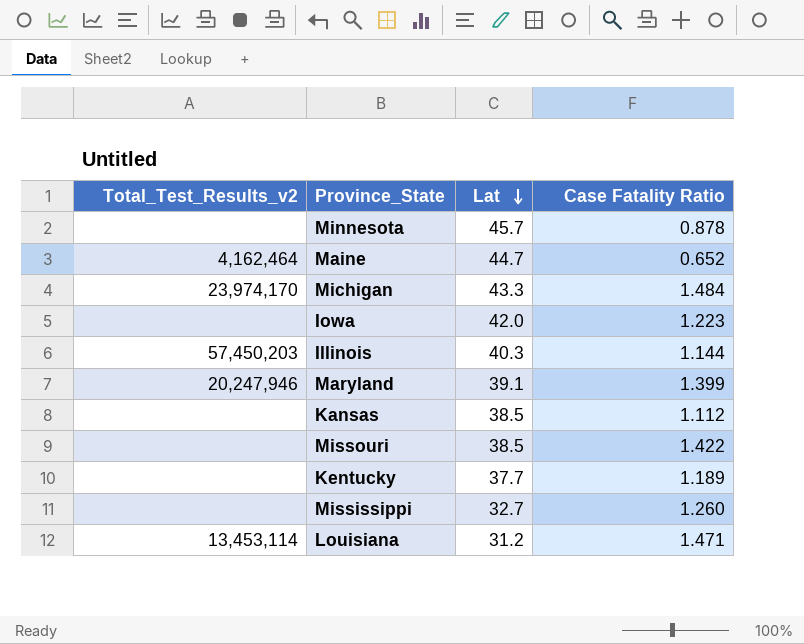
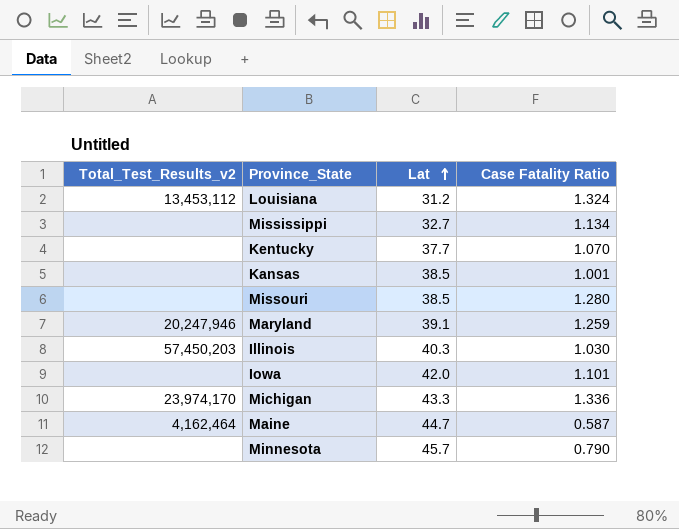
row order: Lat descending -> Lat ascending
Louisiana | Total_Test_Results_v2: 13,453,114 -> 13,453,112
Louisiana | Case Fatality Ratio: 1.471 -> 1.324
Mississippi | Case Fatality Ratio: 1.260 -> 1.134
Kentucky | Case Fatality Ratio: 1.189 -> 1.070
Kansas | Case Fatality Ratio: 1.112 -> 1.001
Missouri | Case Fatality Ratio: 1.422 -> 1.280
Maryland | Case Fatality Ratio: 1.399 -> 1.259
Illinois | Case Fatality Ratio: 1.144 -> 1.030
Iowa | Case Fatality Ratio: 1.223 -> 1.101
Michigan | Case Fatality Ratio: 1.484 -> 1.336
Maine | Case Fatality Ratio: 0.652 -> 0.587
Minnesota | Case Fatality Ratio: 0.878 -> 0.790

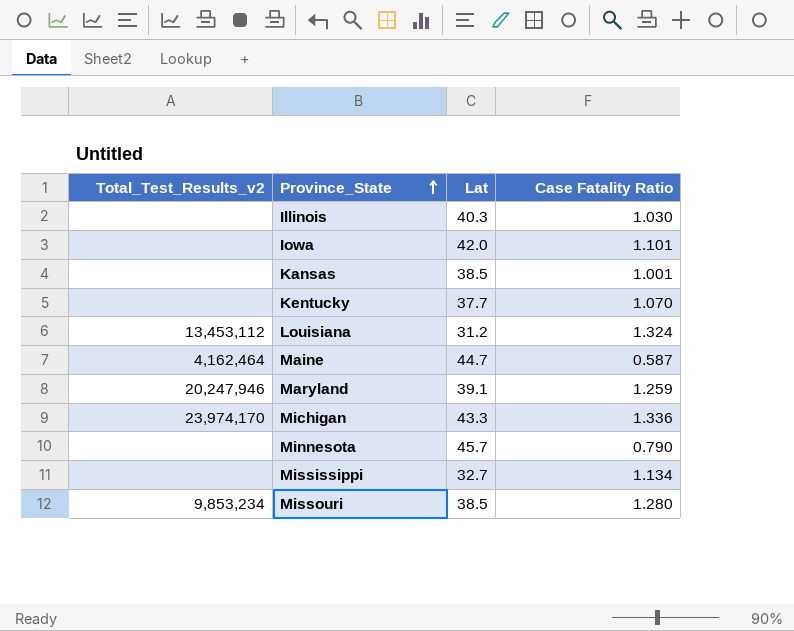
row order: Lat ascending -> Province_State ascending
Illinois | Total_Test_Results_v2: 57,450,203 -> none
Missouri | Total_Test_Results_v2: none -> 9,853,234

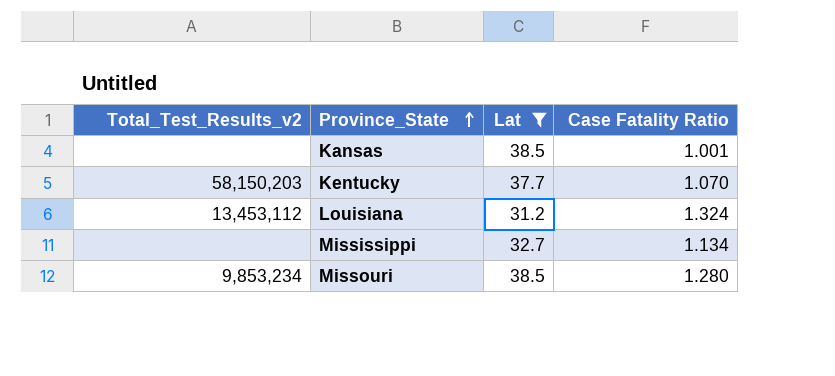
filter: none -> Lat <= 38.5
Kentucky | Total_Test_Results_v2: none -> 58,150,203

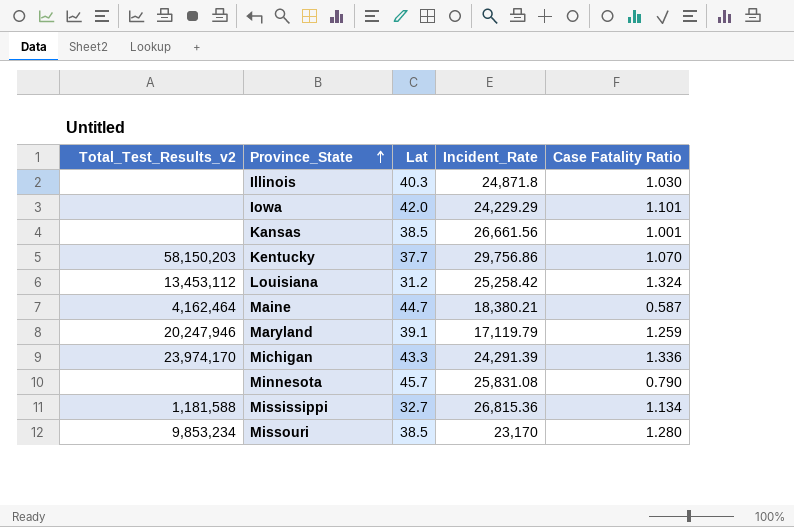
filter: Lat <= 38.5 -> none
column Incident_Rate | position: none -> 4
Mississippi | Total_Test_Results_v2: none -> 1,181,588

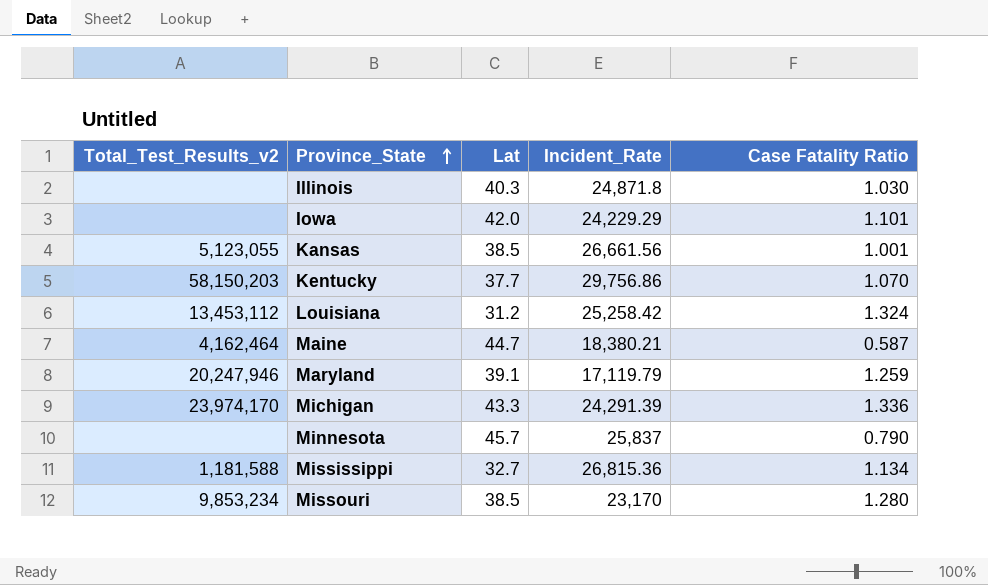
Kansas | Total_Test_Results_v2: none -> 5,123,055
Minnesota | Incident_Rate: 25,831.08 -> 25,837

